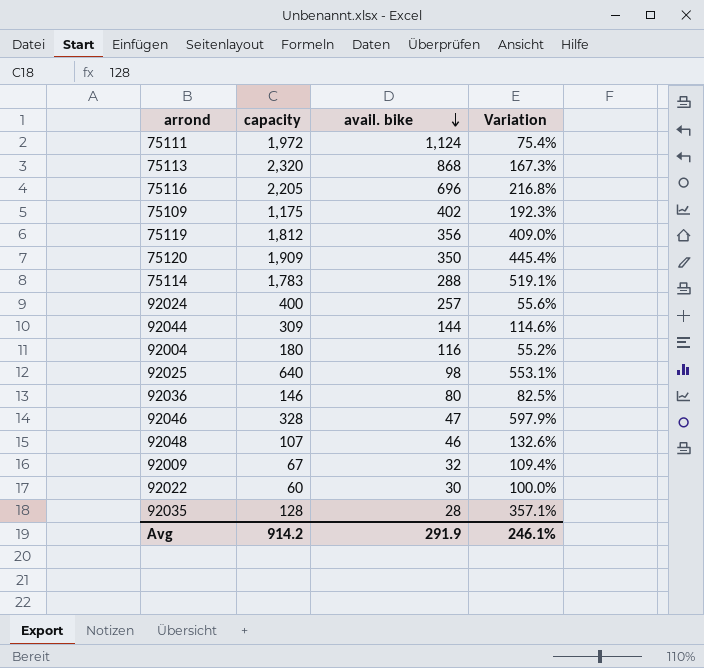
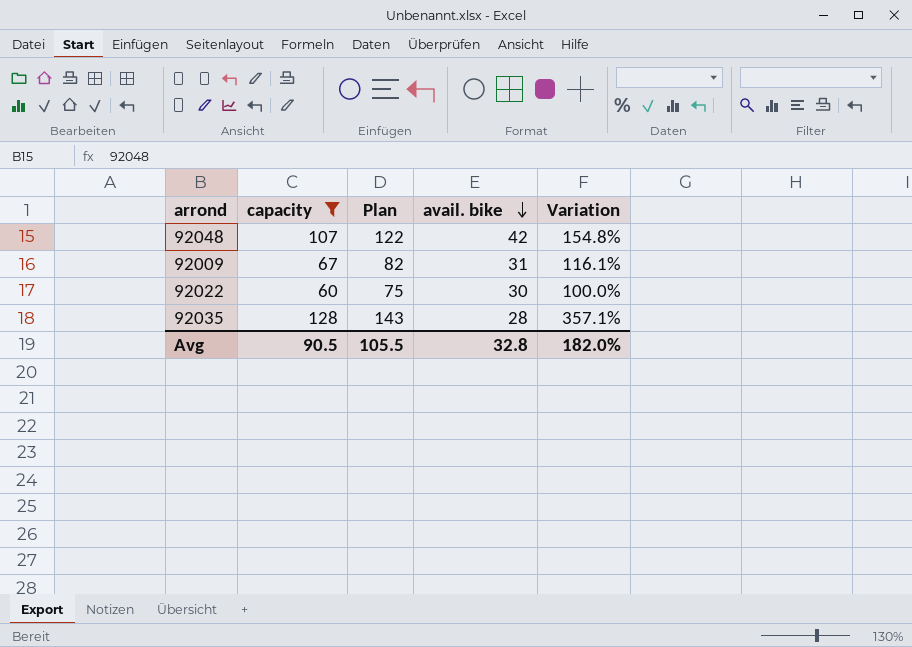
filter: none -> capacity <= 128
column Plan | formula: none -> [capacity] + 15
92048 | avail. bike: 46 -> 42
92048 | Variation: 132.6% -> 154.8%
92009 | avail. bike: 32 -> 31
92009 | Variation: 109.4% -> 116.1%
Avg | capacity: 914.2 -> 90.5
Avg | avail. bike: 291.9 -> 32.8
Avg | Variation: 246.1% -> 182.0%

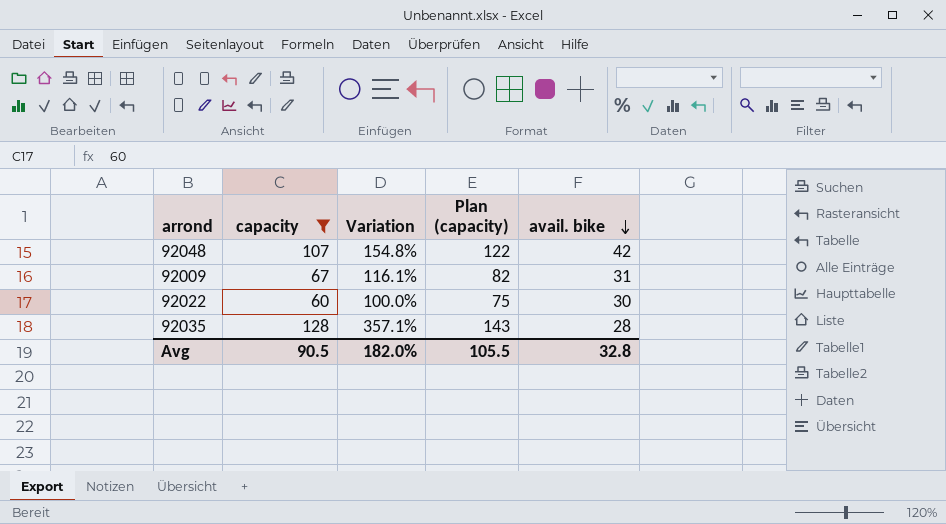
column Variation | position: 5 -> 3
column name: Plan -> Plan (capacity)

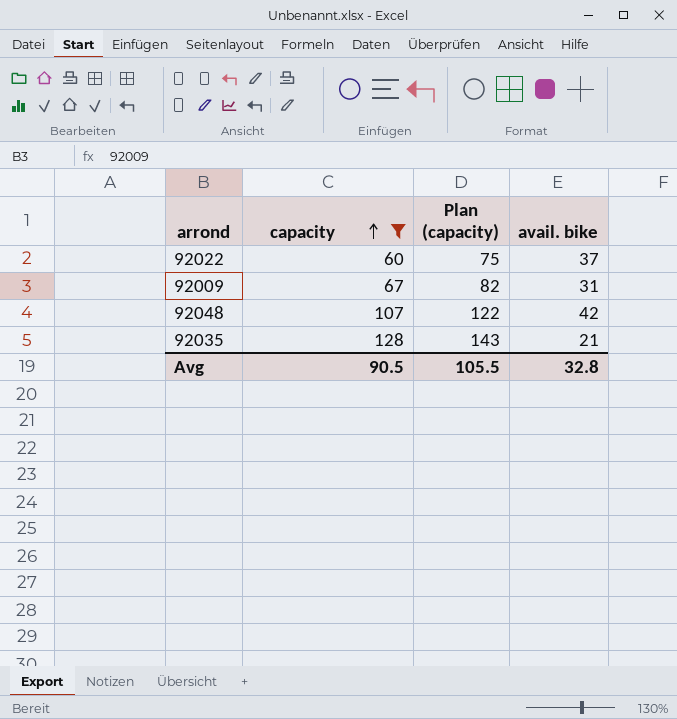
row order: avail. bike descending -> capacity ascending
column Variation | formula: ([capacity] - [avail. bike]) / [avail. bike] -> none
92022 | avail. bike: 30 -> 37
92035 | avail. bike: 28 -> 21

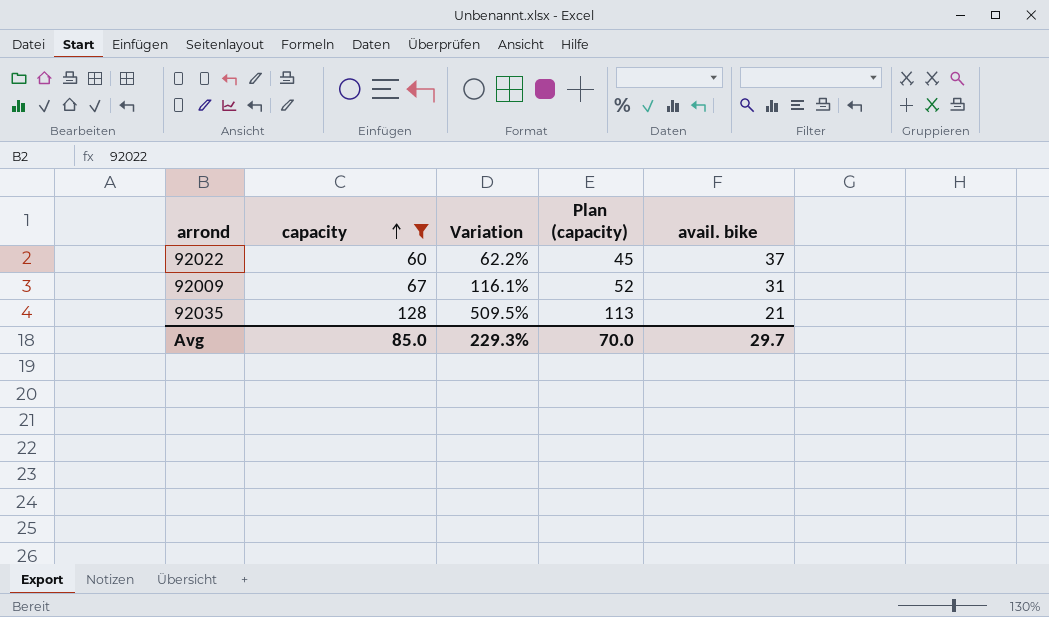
column Variation | formula: none -> ([capacity] - [avail. bike]) / [avail. bike]
column Plan (capacity) | formula: [capacity] + 15 -> [capacity] - 15
row 92048: 107 | 122 | 42 -> none
Avg | capacity: 90.5 -> 85.0
Avg | Plan (capacity): 105.5 -> 70.0
Avg | avail. bike: 32.8 -> 29.7

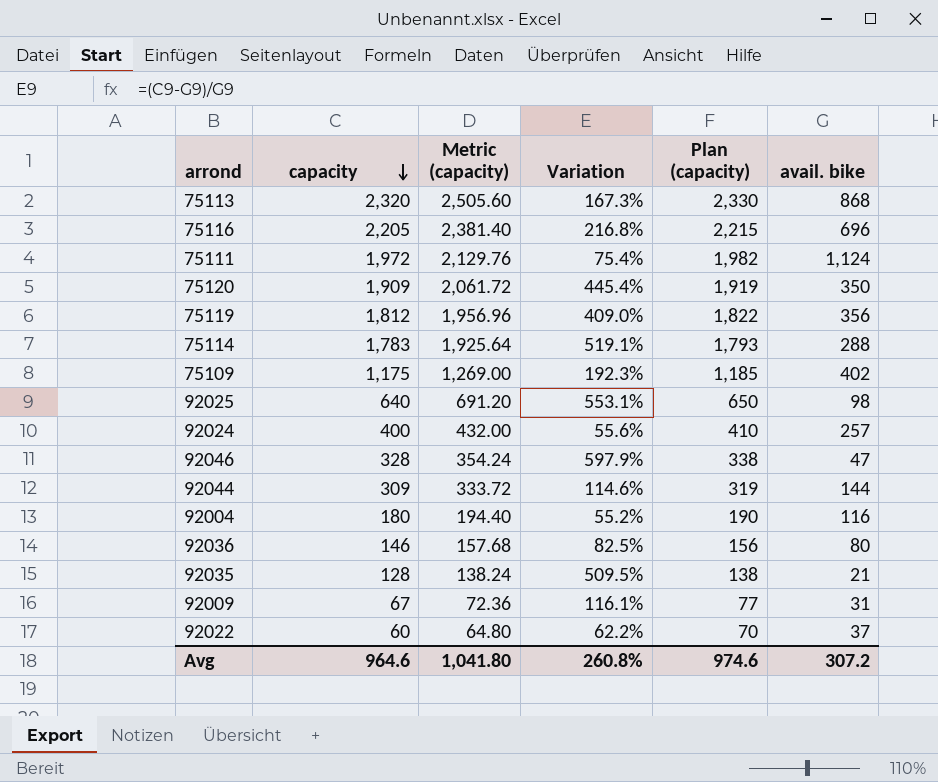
filter: capacity <= 128 -> none
row order: capacity ascending -> capacity descending
column Metric (capacity) | formula: none -> [capacity] * 1.08
column Plan (capacity) | formula: [capacity] - 15 -> [capacity] + 10
Avg | capacity: 85.0 -> 964.6
Avg | Variation: 229.3% -> 260.8%
Avg | Plan (capacity): 70.0 -> 974.6
Avg | avail. bike: 29.7 -> 307.2

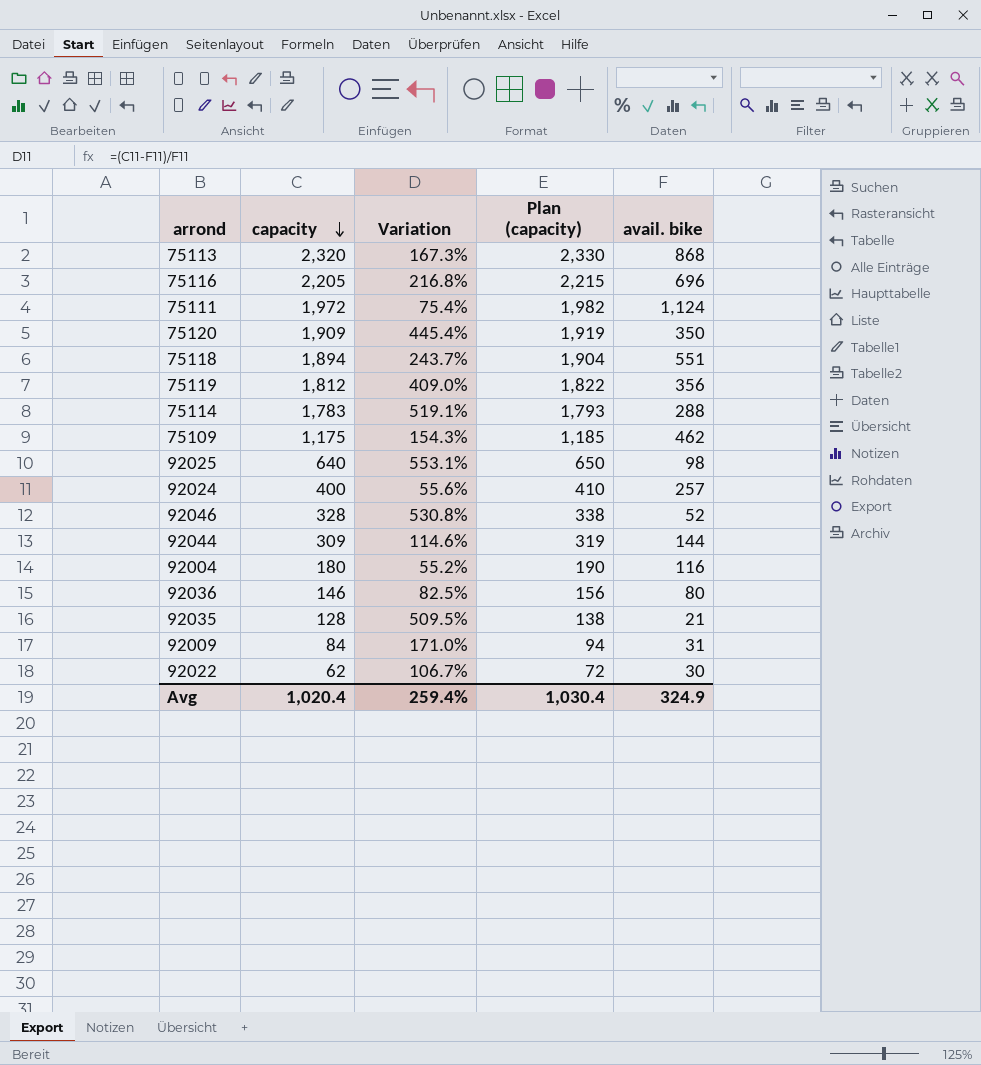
column Metric (capacity) | formula: [capacity] * 1.08 -> none
row 75118: none -> 1,894 | 243.7% | 1,904 | 551
75109 | Variation: 192.3% -> 154.3%
75109 | avail. bike: 402 -> 462
92046 | Variation: 597.9% -> 530.8%
92046 | avail. bike: 47 -> 52
92009 | capacity: 67 -> 84
92009 | Variation: 116.1% -> 171.0%
92009 | Plan (capacity): 77 -> 94
92022 | capacity: 60 -> 62
92022 | Variation: 62.2% -> 106.7%
92022 | Plan (capacity): 70 -> 72
92022 | avail. bike: 37 -> 30
Avg | capacity: 964.6 -> 1,020.4
Avg | Variation: 260.8% -> 259.4%
Avg | Plan (capacity): 974.6 -> 1,030.4
Avg | avail. bike: 307.2 -> 324.9

